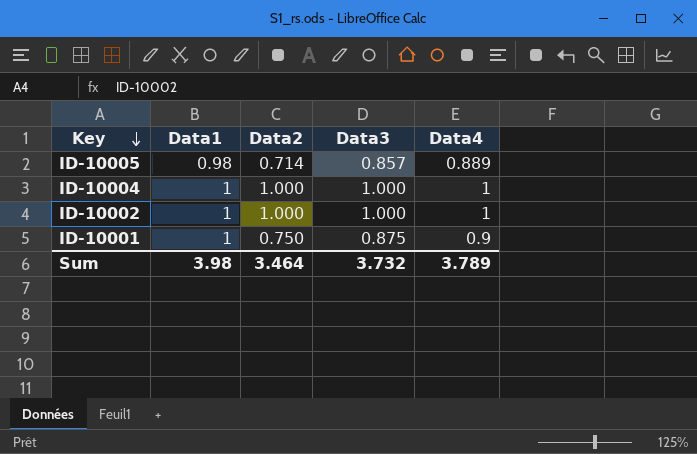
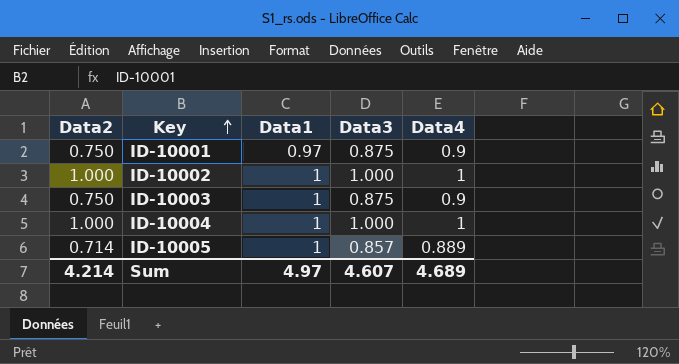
row order: Key descending -> Key ascending
column Data2 | position: 3 -> 1
ID-10001 | Data1: 1 -> 0.97
row ID-10003: none -> 0.750 | 1 | 0.875 | 0.9
ID-10005 | Data1: 0.98 -> 1
Sum | Data2: 3.464 -> 4.214
Sum | Data1: 3.98 -> 4.97
Sum | Data3: 3.732 -> 4.607
Sum | Data4: 3.789 -> 4.689

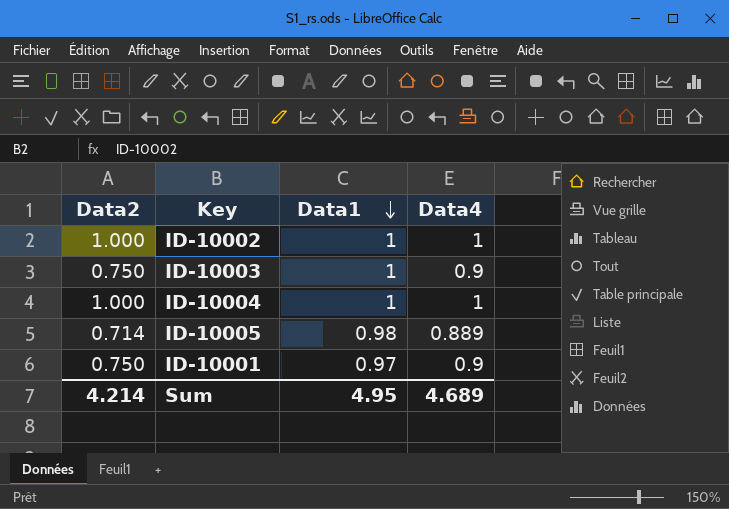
row order: Key ascending -> Data1 descending
column Data3 | position: 4 -> none
ID-10005 | Data1: 1 -> 0.98
Sum | Data1: 4.97 -> 4.95

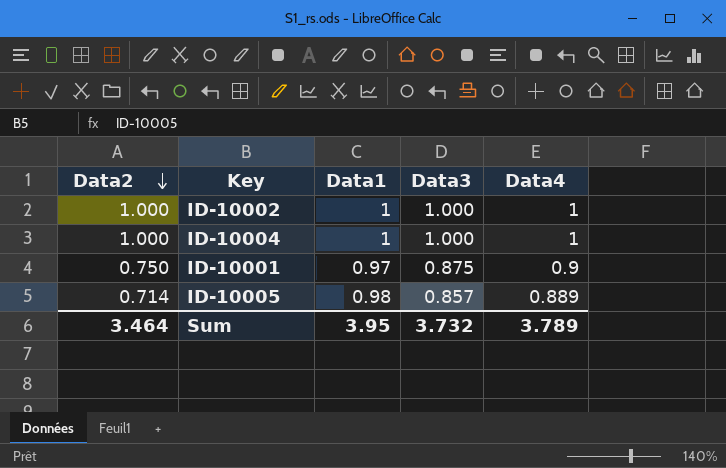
row order: Data1 descending -> Data2 descending
column Data3 | position: none -> 4
row ID-10003: 0.750 | 1 | 0.9 -> none
Sum | Data2: 4.214 -> 3.464
Sum | Data1: 4.95 -> 3.95
Sum | Data4: 4.689 -> 3.789

